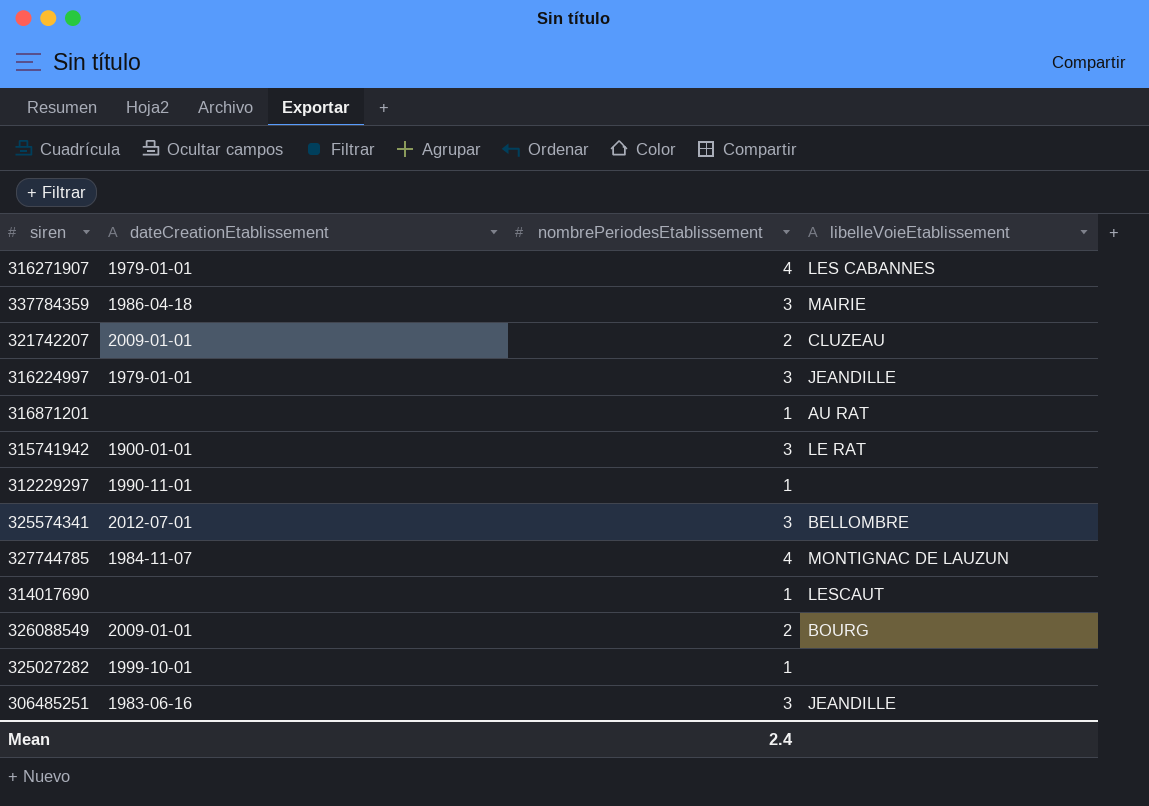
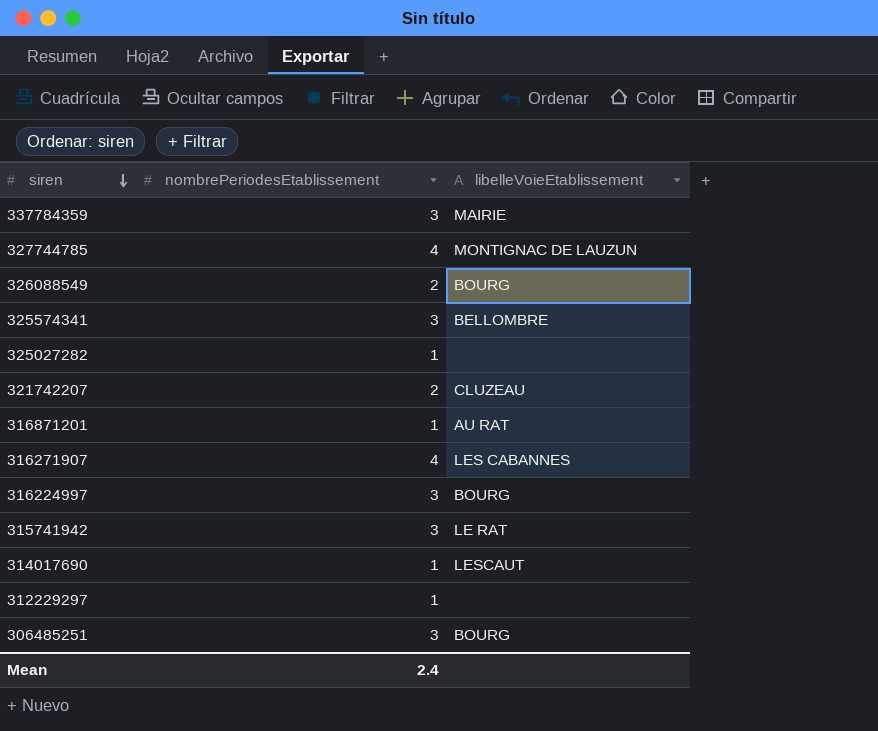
row order: none -> siren descending
column dateCreationEtablissement | position: 2 -> none
316224997 | libelleVoieEtablissement: JEANDILLE -> BOURG
306485251 | libelleVoieEtablissement: JEANDILLE -> BOURG

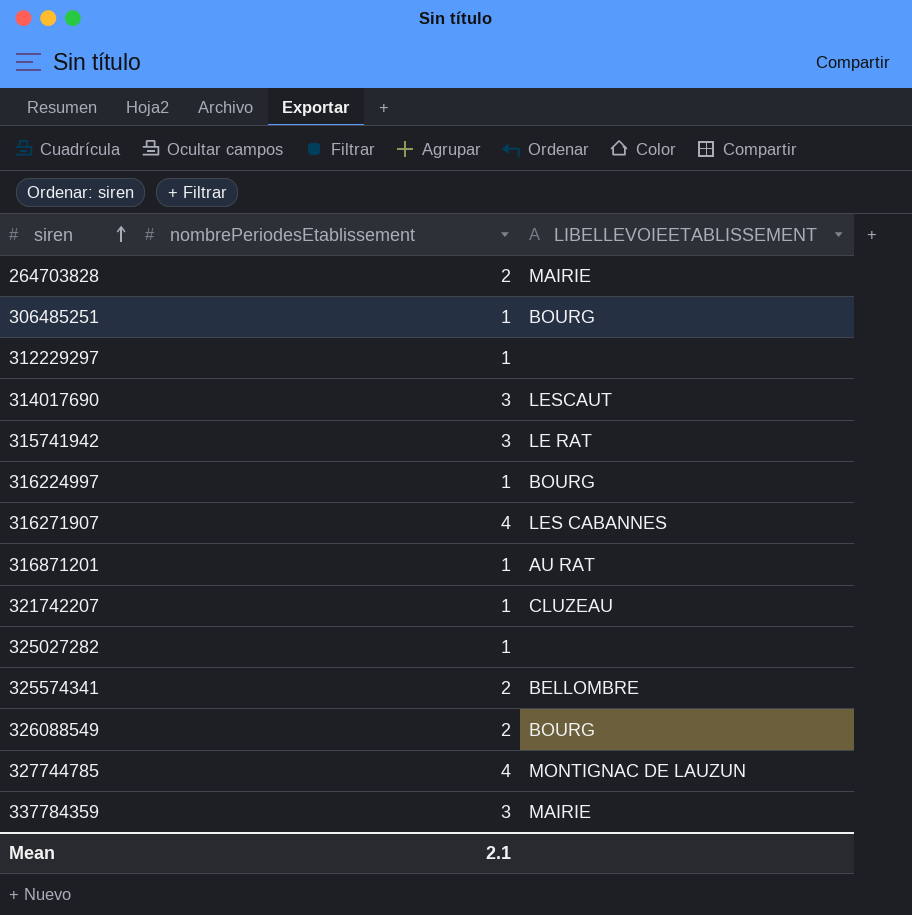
row order: siren descending -> siren ascending
column name: libelleVoieEtablissement -> LIBELLEVOIEETABLISSEMENT
row 264703828: none -> 2 | MAIRIE
306485251 | nombrePeriodesEtablissement: 3 -> 1
314017690 | nombrePeriodesEtablissement: 1 -> 3
316224997 | nombrePeriodesEtablissement: 3 -> 1
321742207 | nombrePeriodesEtablissement: 2 -> 1
325574341 | nombrePeriodesEtablissement: 3 -> 2
Mean | nombrePeriodesEtablissement: 2.4 -> 2.1

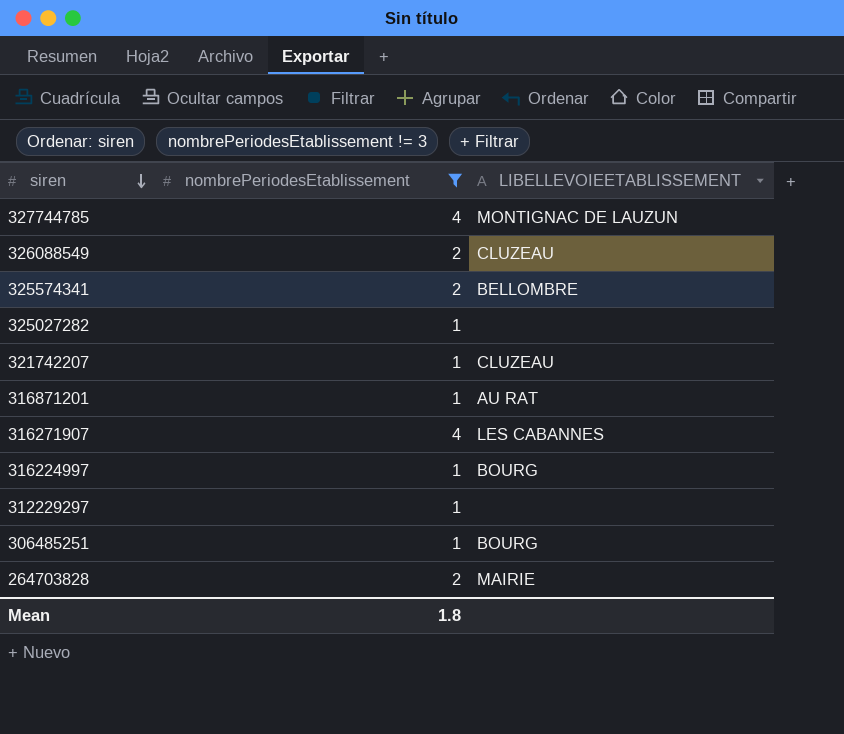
filter: none -> nombrePeriodesEtablissement != 3
row order: siren ascending -> siren descending
326088549 | LIBELLEVOIEETABLISSEMENT: BOURG -> CLUZEAU
Mean | nombrePeriodesEtablissement: 2.1 -> 1.8

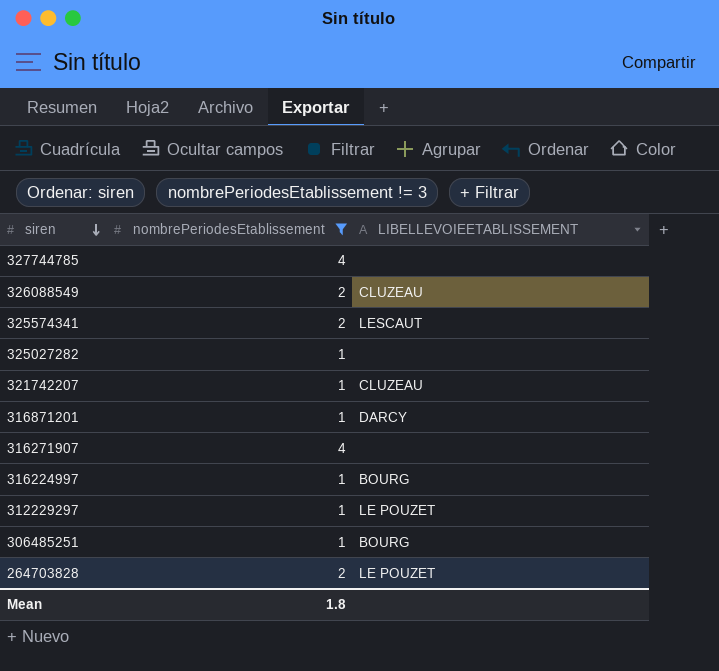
327744785 | LIBELLEVOIEETABLISSEMENT: MONTIGNAC DE LAUZUN -> none
325574341 | LIBELLEVOIEETABLISSEMENT: BELLOMBRE -> LESCAUT
316871201 | LIBELLEVOIEETABLISSEMENT: AU RAT -> DARCY
316271907 | LIBELLEVOIEETABLISSEMENT: LES CABANNES -> none
312229297 | LIBELLEVOIEETABLISSEMENT: none -> LE POUZET
264703828 | LIBELLEVOIEETABLISSEMENT: MAIRIE -> LE POUZET

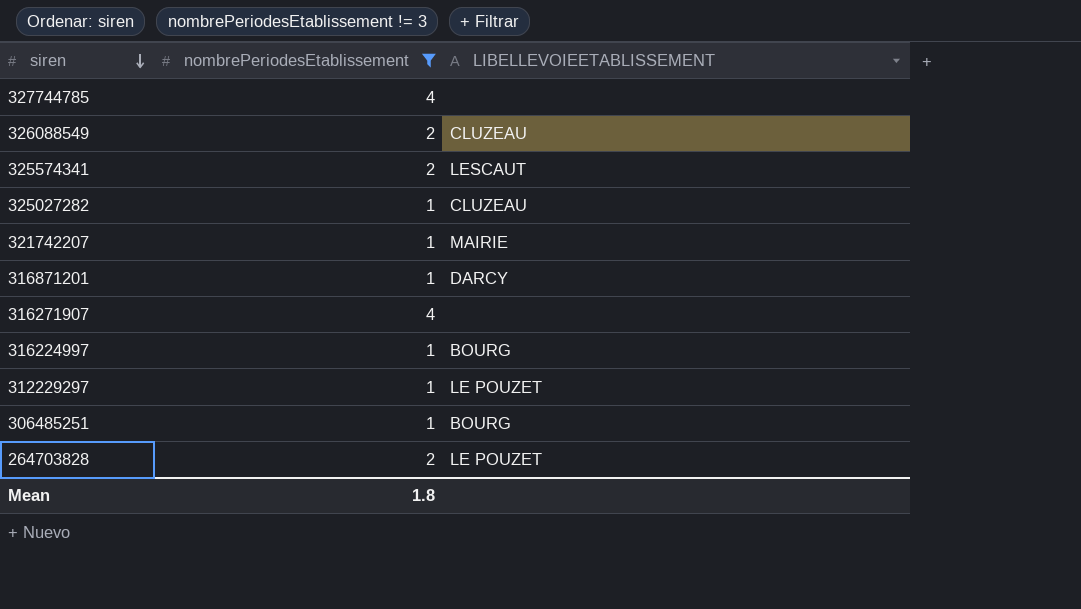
325027282 | LIBELLEVOIEETABLISSEMENT: none -> CLUZEAU
321742207 | LIBELLEVOIEETABLISSEMENT: CLUZEAU -> MAIRIE

